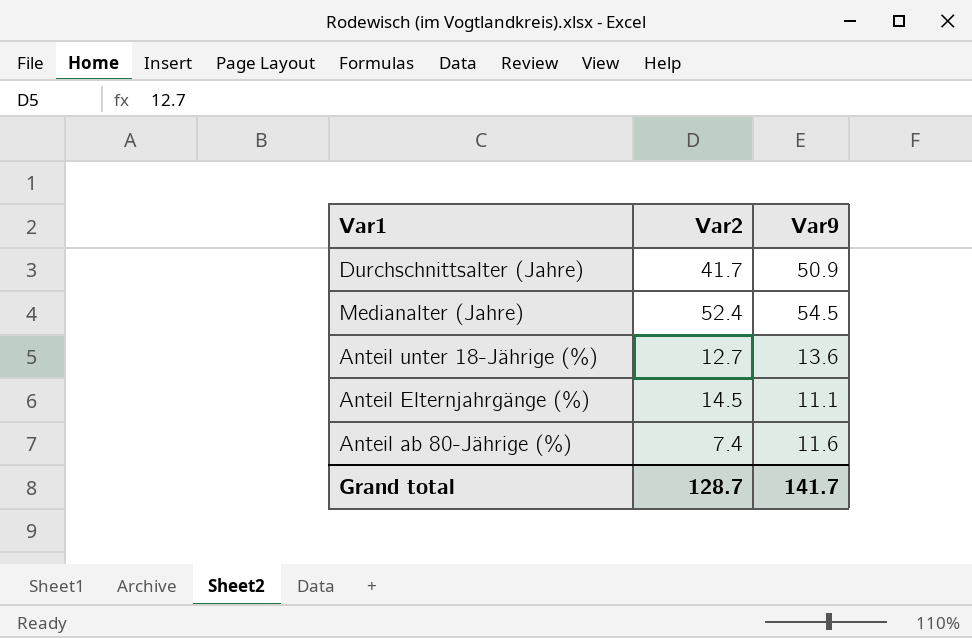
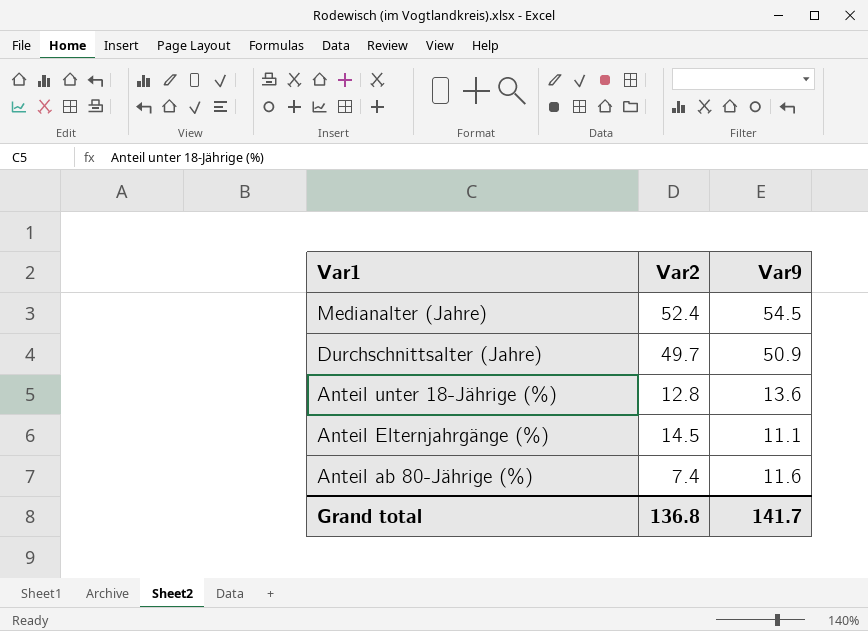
row order: none -> Var1 descending
Durchschnittsalter (Jahre) | Var2: 41.7 -> 49.7
Anteil unter 18-Jährige (%) | Var2: 12.7 -> 12.8
Grand total | Var2: 128.7 -> 136.8

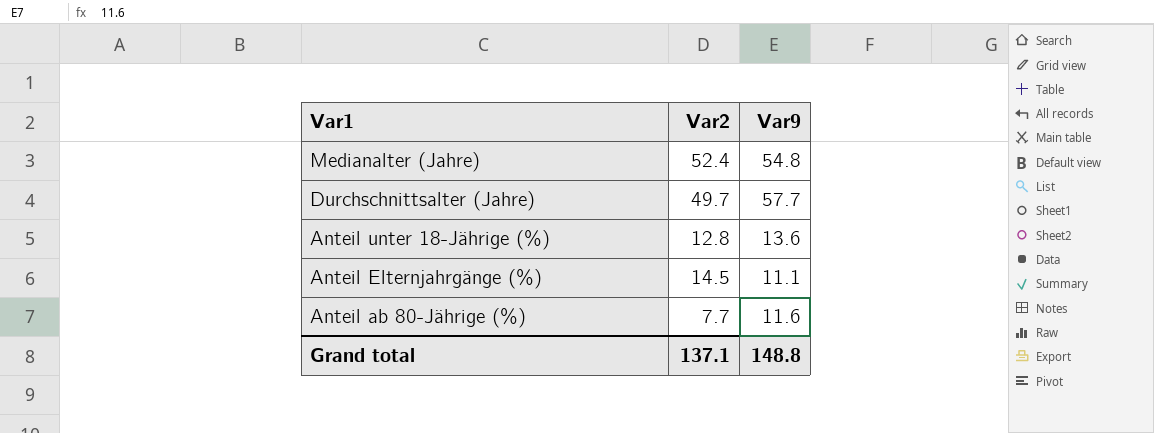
Medianalter (Jahre) | Var9: 54.5 -> 54.8
Durchschnittsalter (Jahre) | Var9: 50.9 -> 57.7
Anteil ab 80-Jährige (%) | Var2: 7.4 -> 7.7
Grand total | Var2: 136.8 -> 137.1
Grand total | Var9: 141.7 -> 148.8

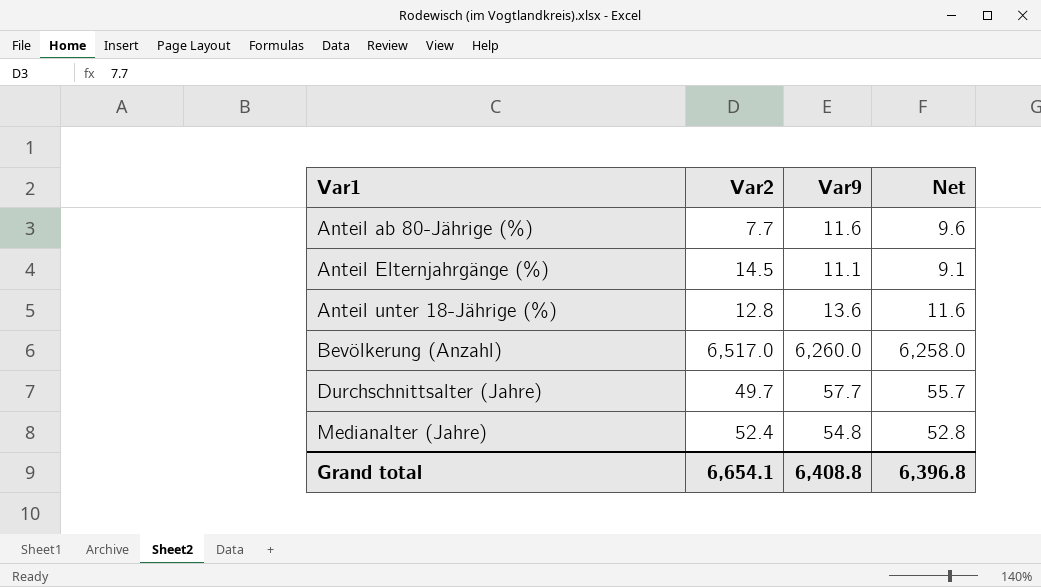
row order: Var1 descending -> Var1 ascending
column Net | formula: none -> [Var9] - 2
row Bevölkerung (Anzahl): none -> 6,517.0 | 6,260.0 | 6,258.0
Grand total | Var2: 137.1 -> 6,654.1
Grand total | Var9: 148.8 -> 6,408.8

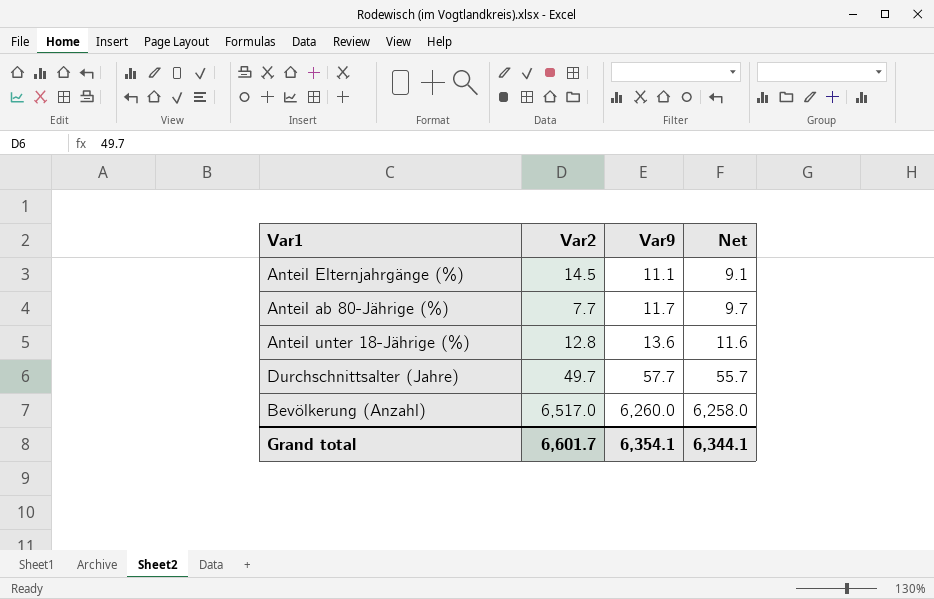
row order: Var1 ascending -> Var9 ascending
row Medianalter (Jahre): 52.4 | 54.8 | 52.8 -> none
Anteil ab 80-Jährige (%) | Var9: 11.6 -> 11.7
Anteil ab 80-Jährige (%) | Net: 9.6 -> 9.7
Grand total | Var2: 6,654.1 -> 6,601.7
Grand total | Var9: 6,408.8 -> 6,354.1
Grand total | Net: 6,396.8 -> 6,344.1

